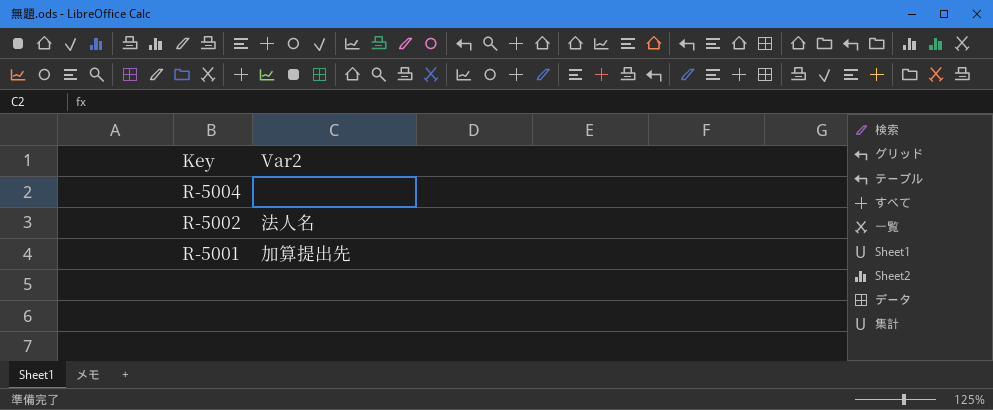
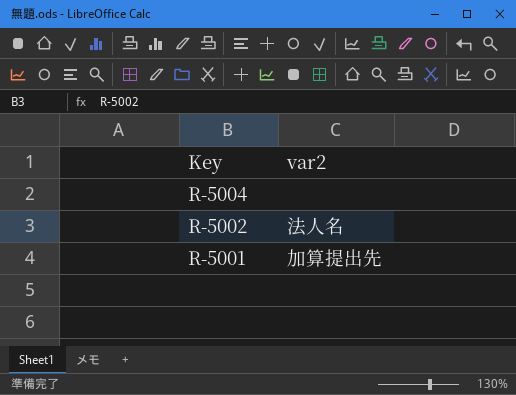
column name: Var2 -> var2

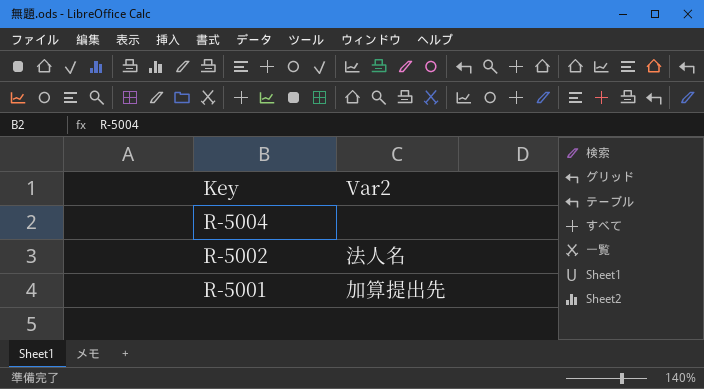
column name: var2 -> Var2

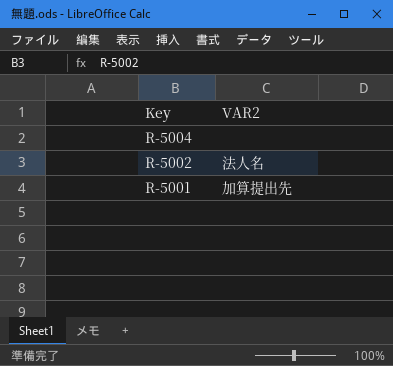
column name: Var2 -> VAR2

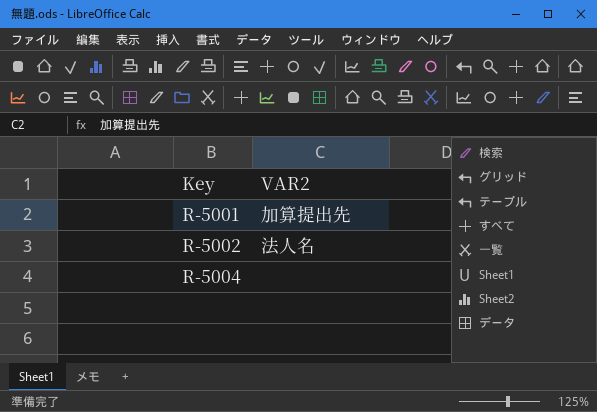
row order: Key descending -> Key ascending

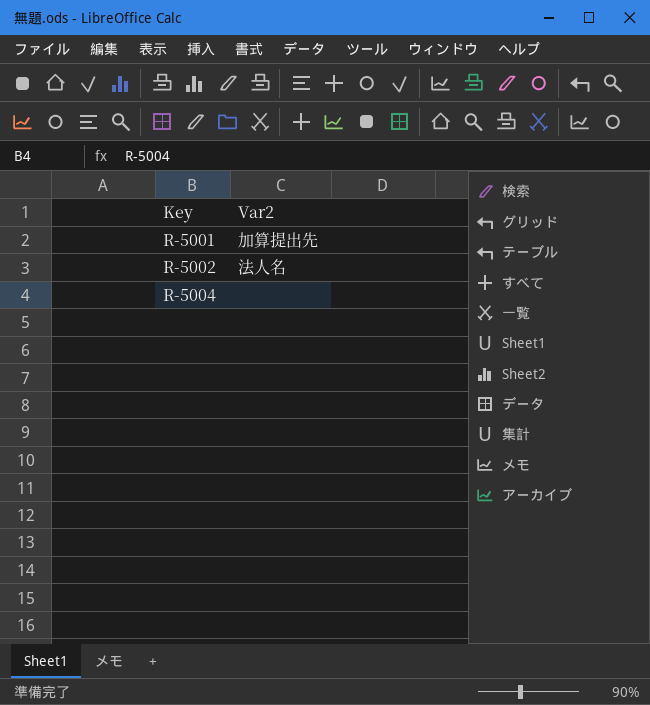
column name: VAR2 -> Var2

